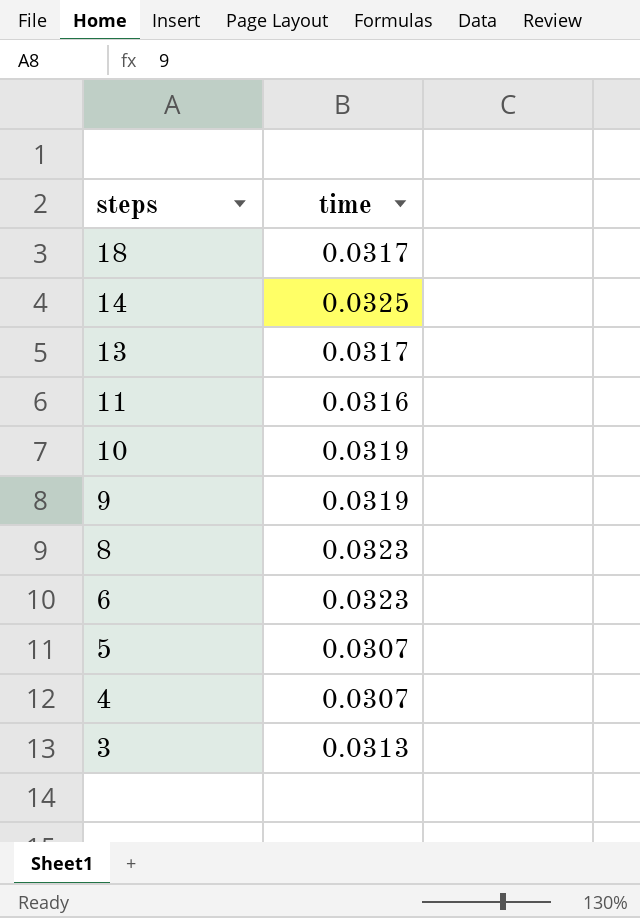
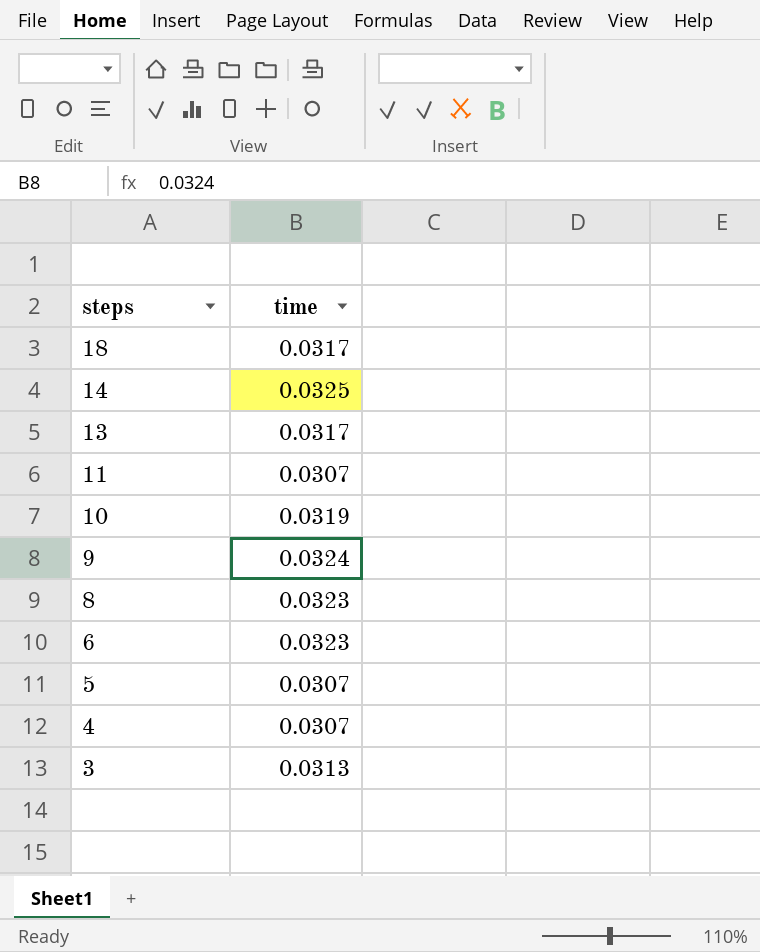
11 | time: 0.0316 -> 0.0307
9 | time: 0.0319 -> 0.0324

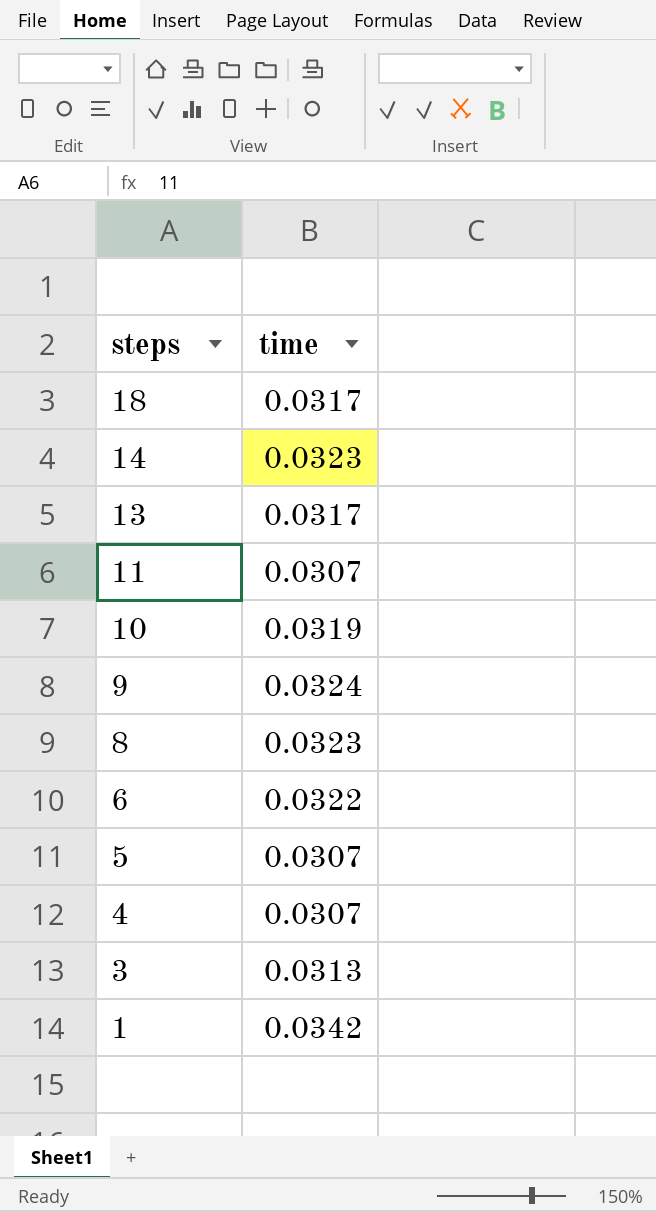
14 | time: 0.0325 -> 0.0323
6 | time: 0.0323 -> 0.0322
row 1: none -> 0.0342

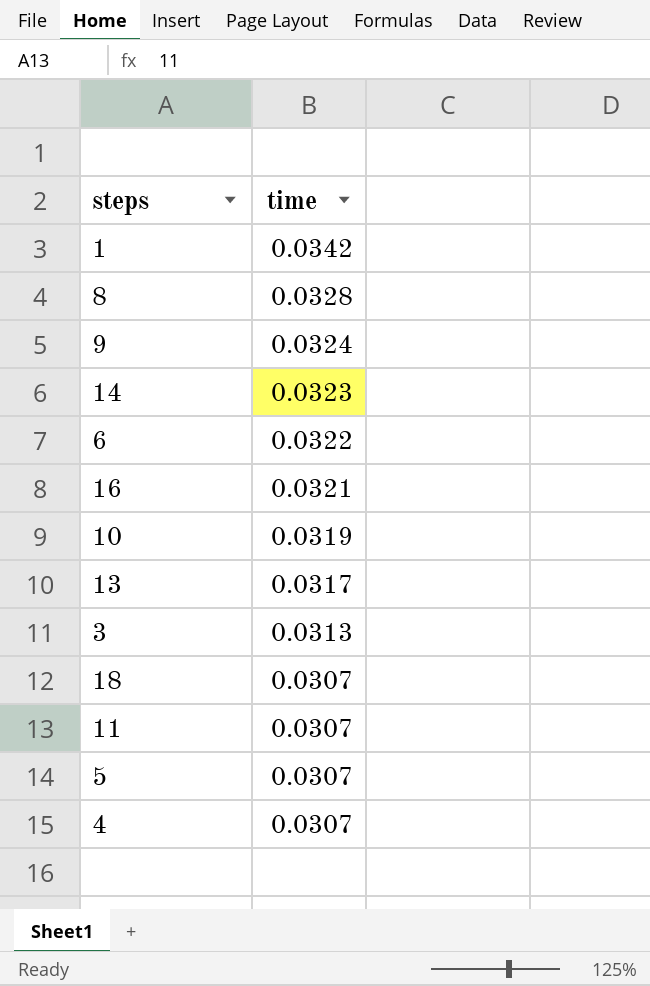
row order: steps descending -> time descending
8 | time: 0.0323 -> 0.0328
row 16: none -> 0.0321
18 | time: 0.0317 -> 0.0307

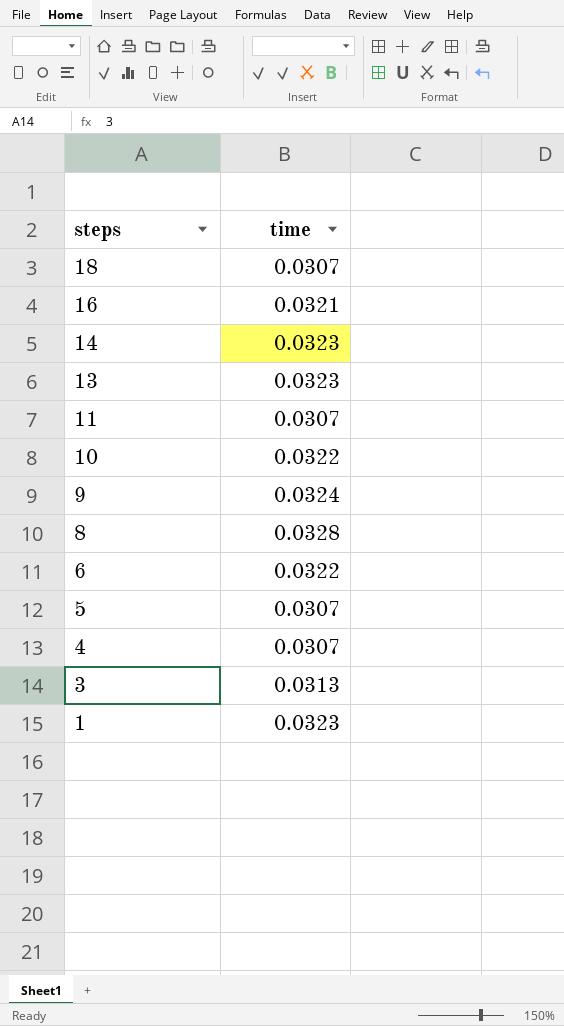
row order: time descending -> steps descending
13 | time: 0.0317 -> 0.0323
10 | time: 0.0319 -> 0.0322
1 | time: 0.0342 -> 0.0323

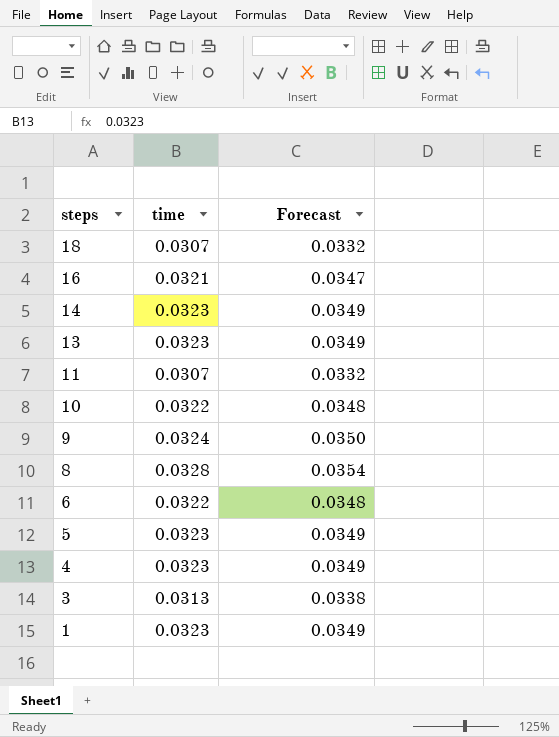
column Forecast | formula: none -> [time] * 1.08
5 | time: 0.0307 -> 0.0323
4 | time: 0.0307 -> 0.0323

